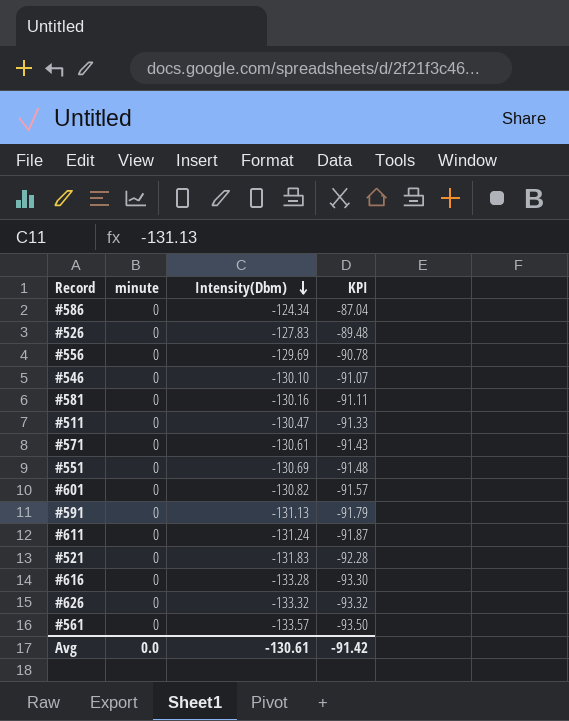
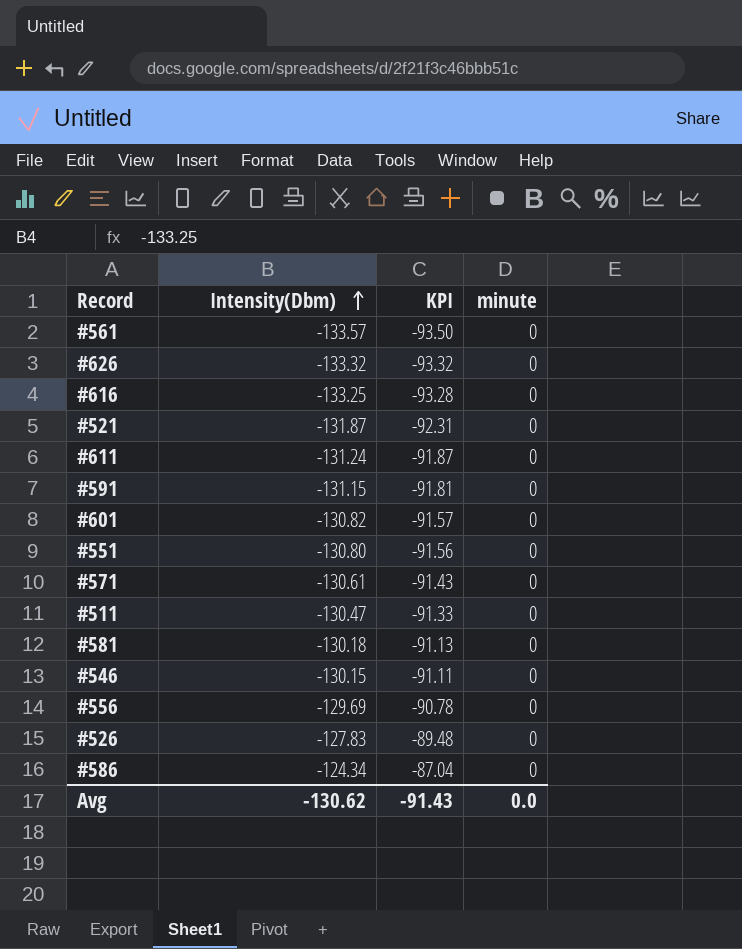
row order: Intensity(Dbm) descending -> Intensity(Dbm) ascending
column minute | position: 2 -> 4
#616 | Intensity(Dbm): -133.28 -> -133.25
#616 | KPI: -93.30 -> -93.28
#521 | Intensity(Dbm): -131.83 -> -131.87
#521 | KPI: -92.28 -> -92.31
#591 | Intensity(Dbm): -131.13 -> -131.15
#591 | KPI: -91.79 -> -91.81
#551 | Intensity(Dbm): -130.69 -> -130.80
#551 | KPI: -91.48 -> -91.56
#581 | Intensity(Dbm): -130.16 -> -130.18
#581 | KPI: -91.11 -> -91.13
#546 | Intensity(Dbm): -130.10 -> -130.15
#546 | KPI: -91.07 -> -91.11
Avg | Intensity(Dbm): -130.61 -> -130.62
Avg | KPI: -91.42 -> -91.43

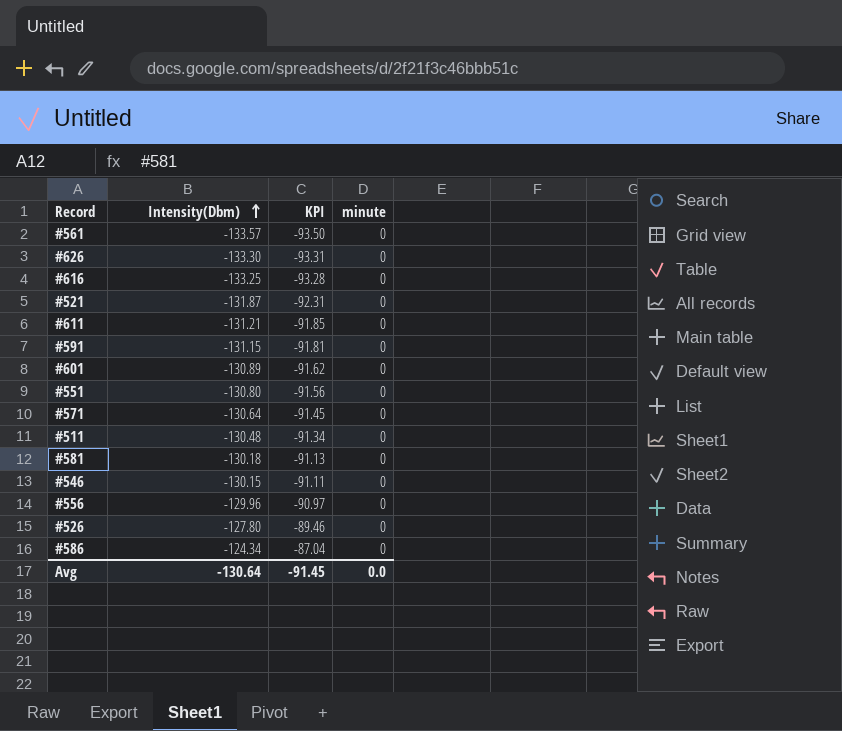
#626 | Intensity(Dbm): -133.32 -> -133.30
#626 | KPI: -93.32 -> -93.31
#611 | Intensity(Dbm): -131.24 -> -131.21
#611 | KPI: -91.87 -> -91.85
#601 | Intensity(Dbm): -130.82 -> -130.89
#601 | KPI: -91.57 -> -91.62
#571 | Intensity(Dbm): -130.61 -> -130.64
#571 | KPI: -91.43 -> -91.45
#511 | Intensity(Dbm): -130.47 -> -130.48
#511 | KPI: -91.33 -> -91.34
#556 | Intensity(Dbm): -129.69 -> -129.96
#556 | KPI: -90.78 -> -90.97
#526 | Intensity(Dbm): -127.83 -> -127.80
#526 | KPI: -89.48 -> -89.46
Avg | Intensity(Dbm): -130.62 -> -130.64
Avg | KPI: -91.43 -> -91.45

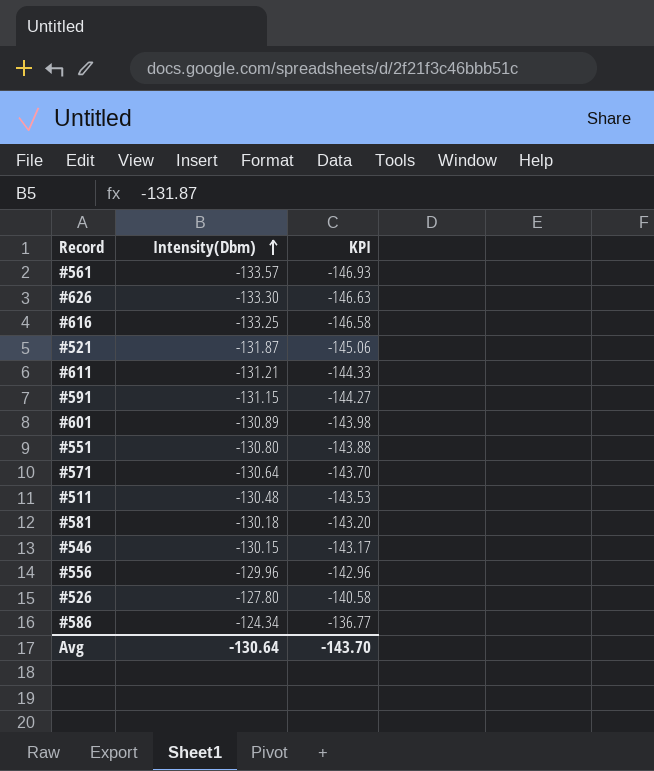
column minute | position: 4 -> none
column KPI | formula: [Intensity(Dbm)] * 0.7 -> [Intensity(Dbm)] * 1.1
Avg | KPI: -91.45 -> -143.70

